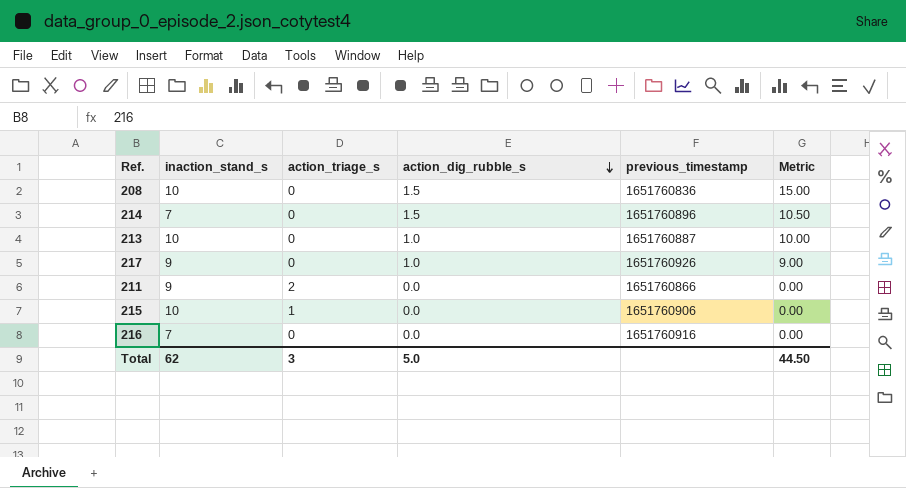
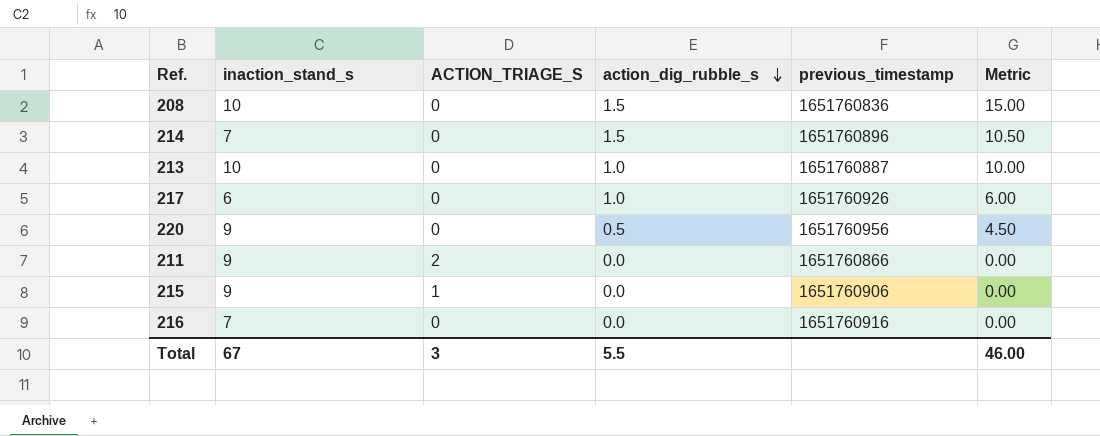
column name: action_triage_s -> ACTION_TRIAGE_S
217 | inaction_stand_s: 9 -> 6
217 | Metric: 9.00 -> 6.00
row 220: none -> 9 | 0 | 0.5 | 1651760956 | 4.50
215 | inaction_stand_s: 10 -> 9
Total | inaction_stand_s: 62 -> 67
Total | action_dig_rubble_s: 5.0 -> 5.5
Total | Metric: 44.50 -> 46.00

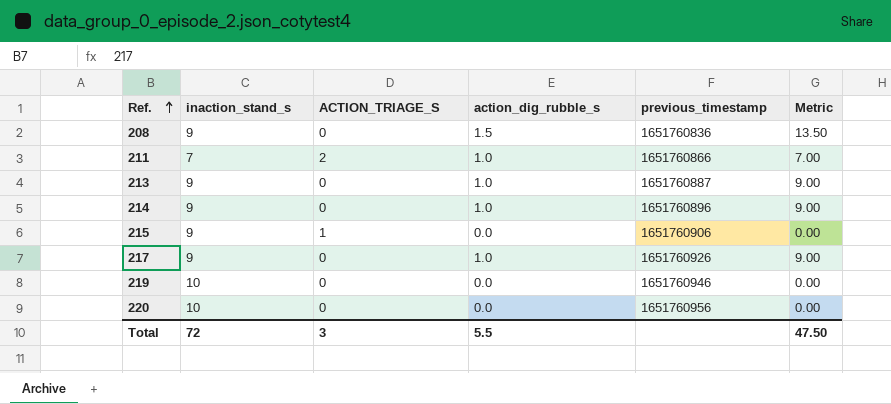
row order: action_dig_rubble_s descending -> Ref. ascending
row 216: 7 | 0 | 0.0 | 1651760916 | 0.00 -> none
208 | inaction_stand_s: 10 -> 9
208 | Metric: 15.00 -> 13.50
211 | inaction_stand_s: 9 -> 7
211 | action_dig_rubble_s: 0.0 -> 1.0
211 | Metric: 0.00 -> 7.00
213 | inaction_stand_s: 10 -> 9
213 | Metric: 10.00 -> 9.00
214 | inaction_stand_s: 7 -> 9
214 | action_dig_rubble_s: 1.5 -> 1.0
214 | Metric: 10.50 -> 9.00
217 | inaction_stand_s: 6 -> 9
217 | Metric: 6.00 -> 9.00
row 219: none -> 10 | 0 | 0.0 | 1651760946 | 0.00
220 | inaction_stand_s: 9 -> 10
220 | action_dig_rubble_s: 0.5 -> 0.0
220 | Metric: 4.50 -> 0.00
Total | inaction_stand_s: 67 -> 72
Total | Metric: 46.00 -> 47.50

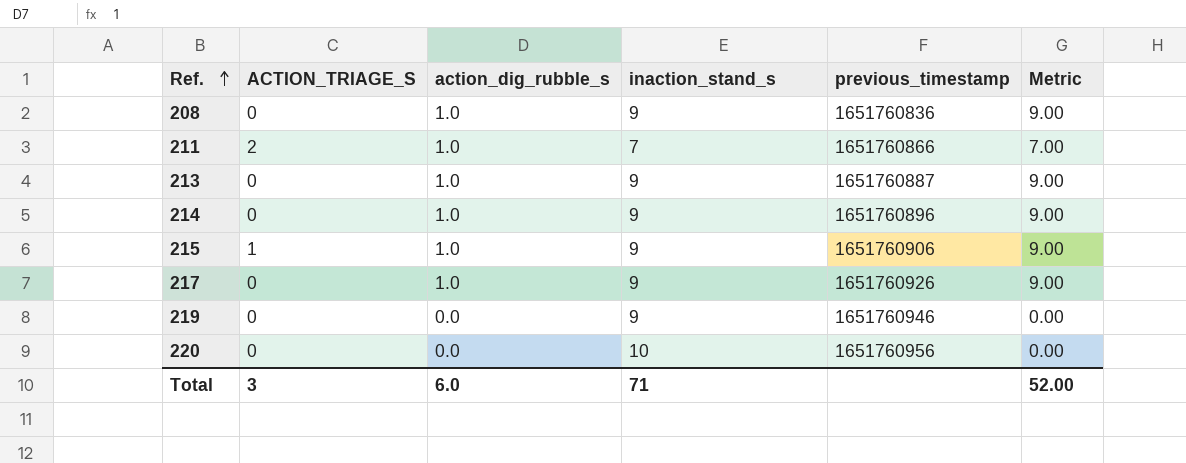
column inaction_stand_s | position: 2 -> 4
208 | action_dig_rubble_s: 1.5 -> 1.0
208 | Metric: 13.50 -> 9.00
215 | action_dig_rubble_s: 0.0 -> 1.0
215 | Metric: 0.00 -> 9.00
219 | inaction_stand_s: 10 -> 9
Total | action_dig_rubble_s: 5.5 -> 6.0
Total | inaction_stand_s: 72 -> 71
Total | Metric: 47.50 -> 52.00

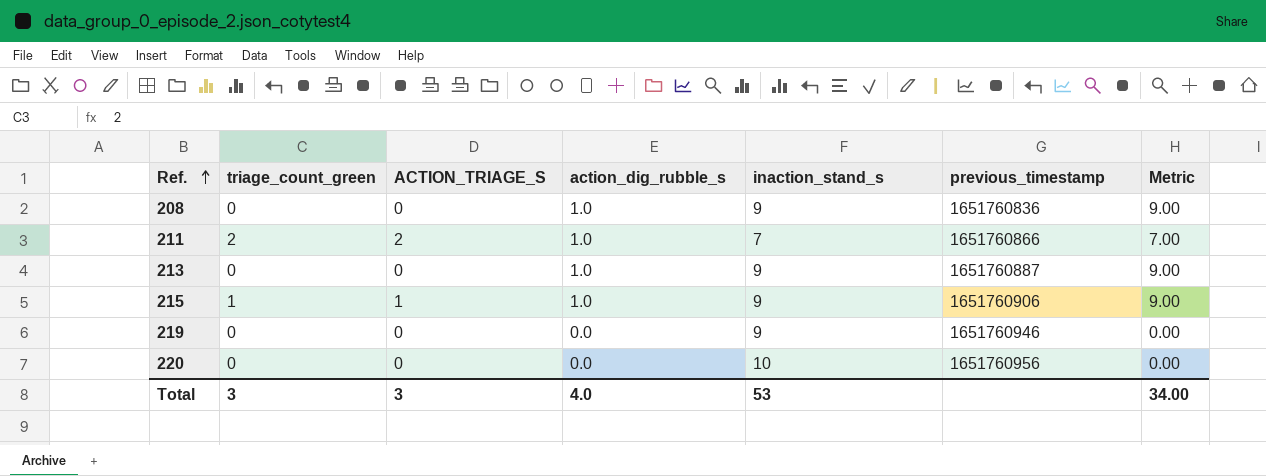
column triage_count_green | position: none -> 2
row 214: 0 | 1.0 | 9 | 1651760896 | 9.00 -> none
row 217: 0 | 1.0 | 9 | 1651760926 | 9.00 -> none
Total | action_dig_rubble_s: 6.0 -> 4.0
Total | inaction_stand_s: 71 -> 53
Total | Metric: 52.00 -> 34.00

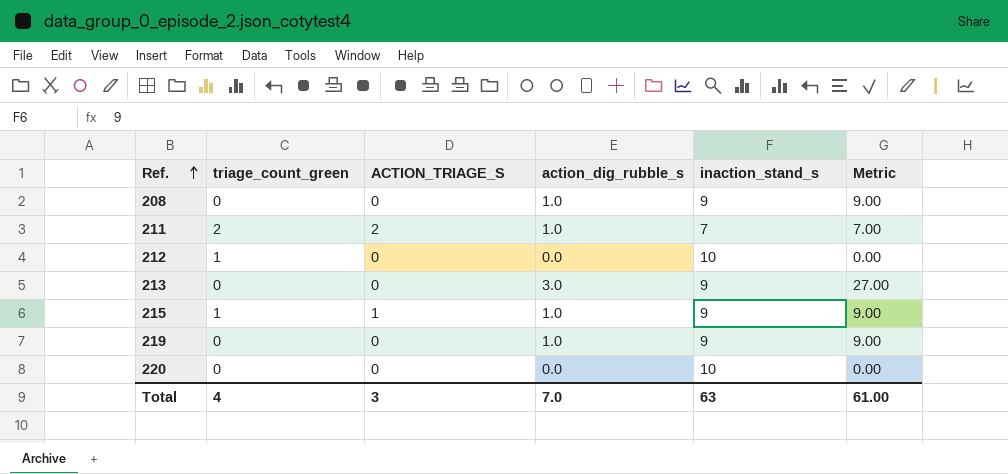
column previous_timestamp | position: 6 -> none
row 212: none -> 1 | 0 | 0.0 | 10 | 0.00
213 | action_dig_rubble_s: 1.0 -> 3.0
213 | Metric: 9.00 -> 27.00
219 | action_dig_rubble_s: 0.0 -> 1.0
219 | Metric: 0.00 -> 9.00
Total | triage_count_green: 3 -> 4
Total | action_dig_rubble_s: 4.0 -> 7.0
Total | inaction_stand_s: 53 -> 63
Total | Metric: 34.00 -> 61.00

